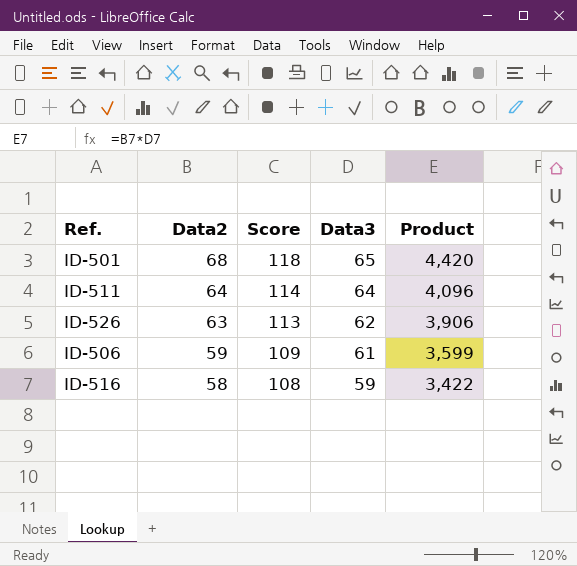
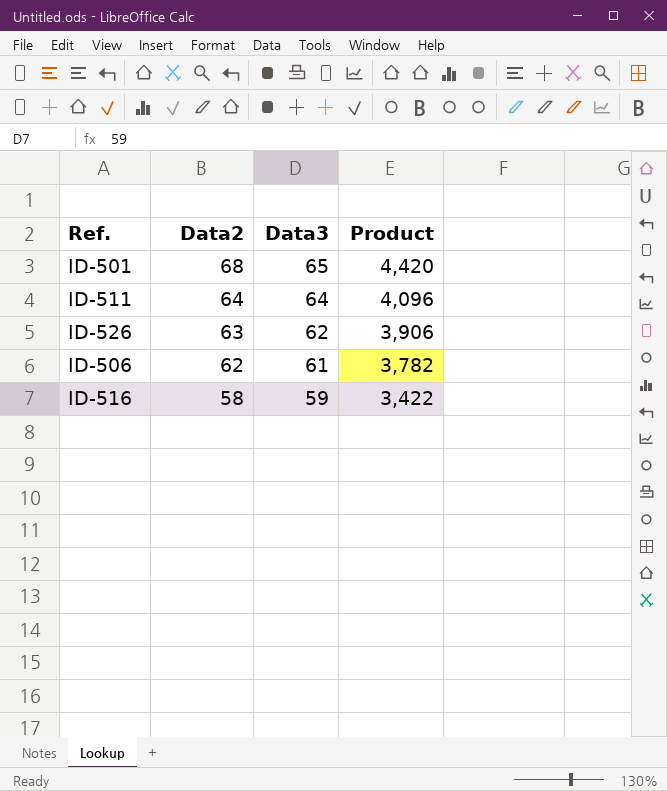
column Score | formula: [Data2] + 50 -> none
ID-506 | Data2: 59 -> 62
ID-506 | Product: 3,599 -> 3,782

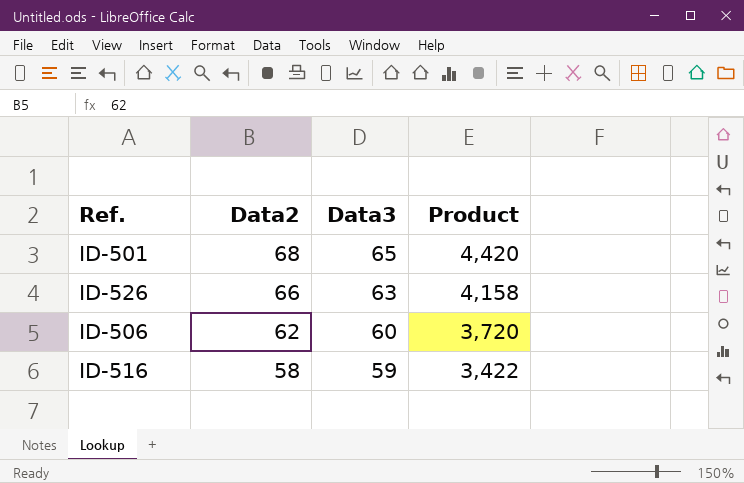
row ID-511: 64 | 64 | 4,096 -> none
ID-526 | Data2: 63 -> 66
ID-526 | Data3: 62 -> 63
ID-526 | Product: 3,906 -> 4,158
ID-506 | Data3: 61 -> 60
ID-506 | Product: 3,782 -> 3,720

